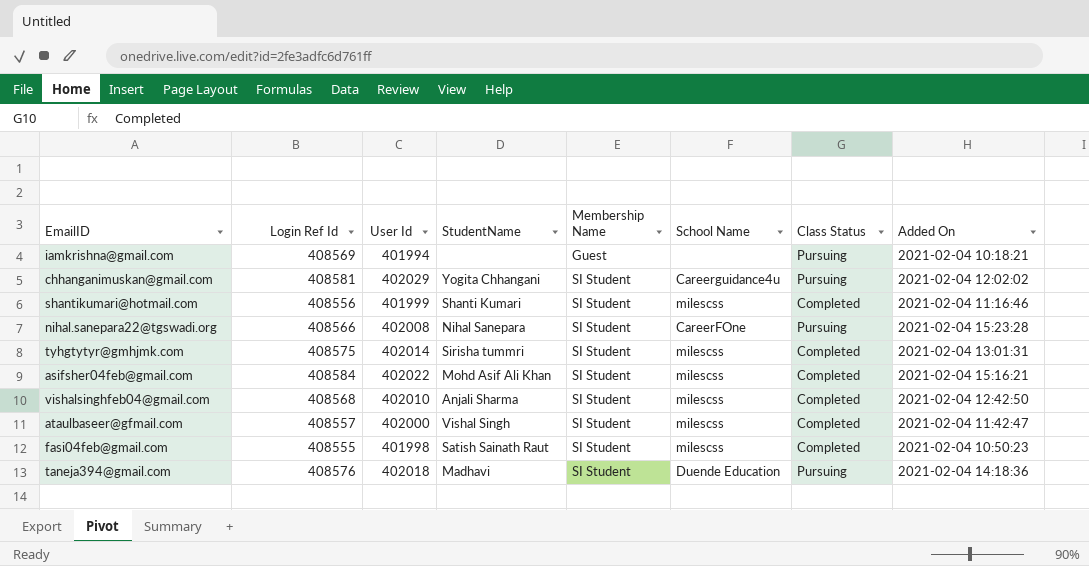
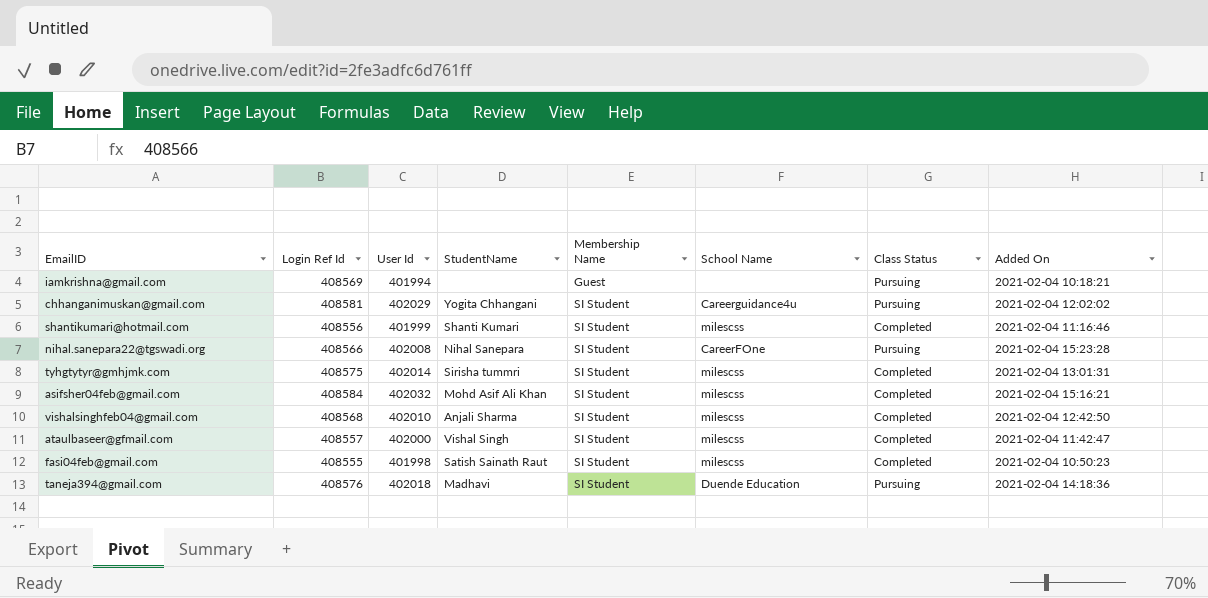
asifsher04feb@gmail.com | User Id: 402022 -> 402032

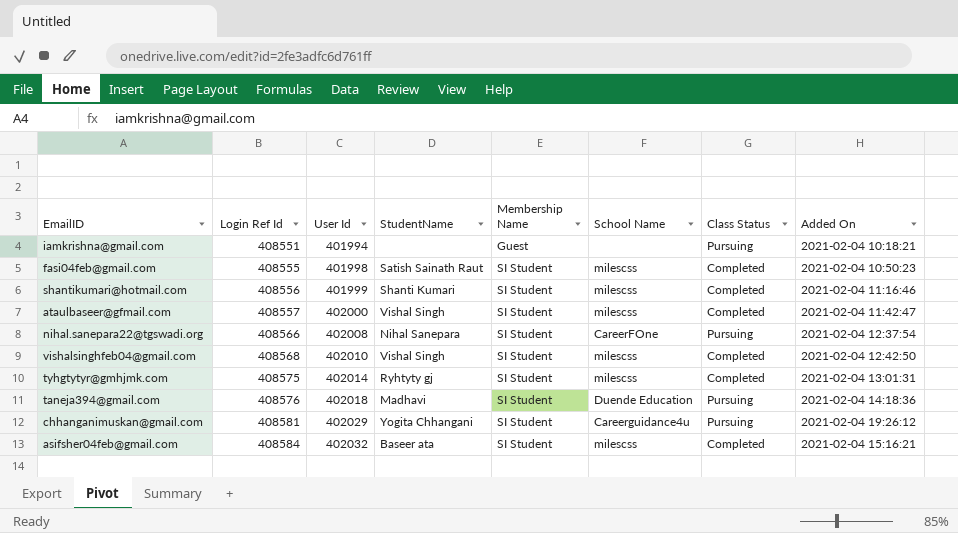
row order: Membership Name ascending -> Login Ref Id ascending
iamkrishna@gmail.com | Login Ref Id: 408569 -> 408551
nihal.sanepara22@tgswadi.org | Added On: 2021-02-04 15:23:28 -> 2021-02-04 12:37:54
vishalsinghfeb04@gmail.com | StudentName: Anjali Sharma -> Vishal Singh
tyhgtytyr@gmhjmk.com | StudentName: Sirisha tummri -> Ryhtyty gj
chhanganimuskan@gmail.com | Added On: 2021-02-04 12:02:02 -> 2021-02-04 19:26:12
asifsher04feb@gmail.com | StudentName: Mohd Asif Ali Khan -> Baseer ata

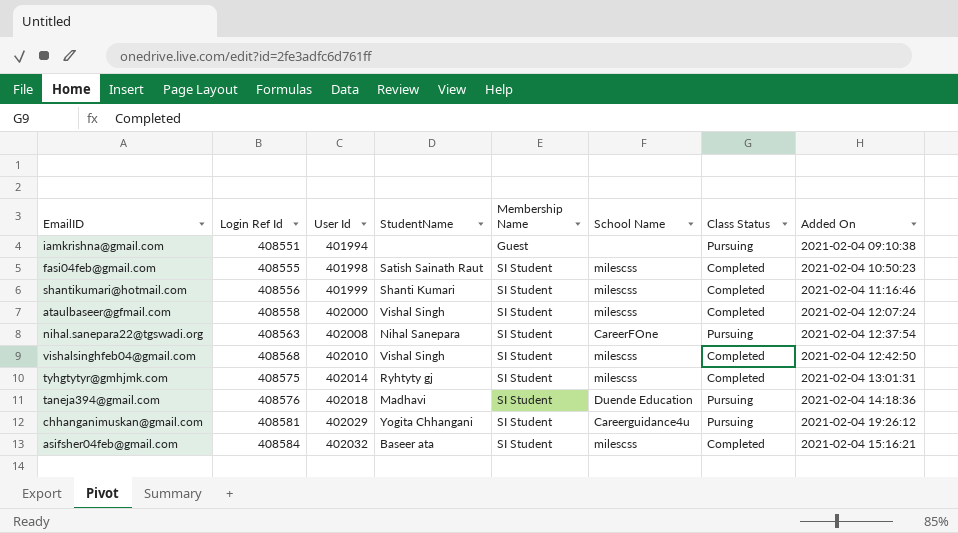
iamkrishna@gmail.com | Added On: 2021-02-04 10:18:21 -> 2021-02-04 09:10:38
ataulbaseer@gfmail.com | Login Ref Id: 408557 -> 408558
ataulbaseer@gfmail.com | Added On: 2021-02-04 11:42:47 -> 2021-02-04 12:07:24
nihal.sanepara22@tgswadi.org | Login Ref Id: 408566 -> 408563

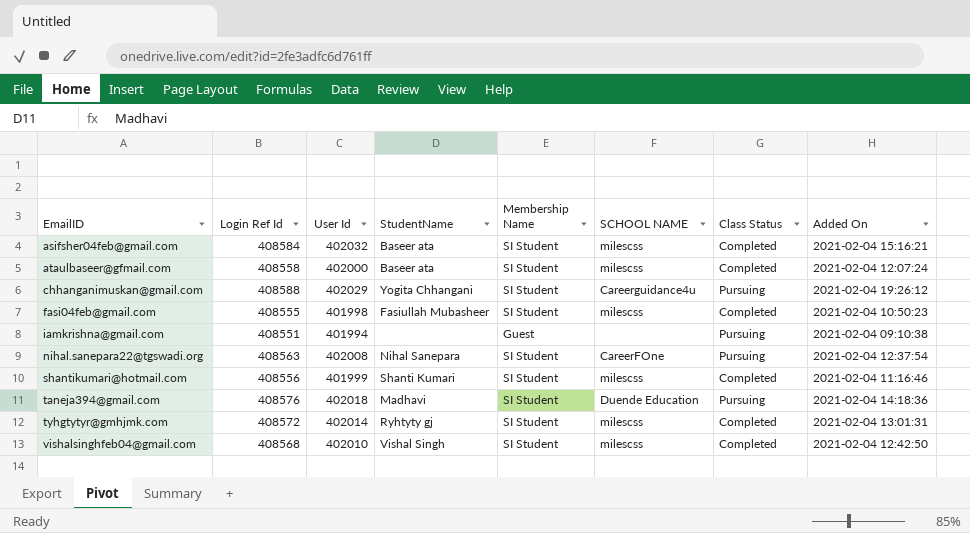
row order: Login Ref Id ascending -> EmailID ascending
column name: School Name -> SCHOOL NAME
ataulbaseer@gfmail.com | StudentName: Vishal Singh -> Baseer ata
chhanganimuskan@gmail.com | Login Ref Id: 408581 -> 408588
fasi04feb@gmail.com | StudentName: Satish Sainath Raut -> Fasiullah Mubasheer
tyhgtytyr@gmhjmk.com | Login Ref Id: 408575 -> 408572

